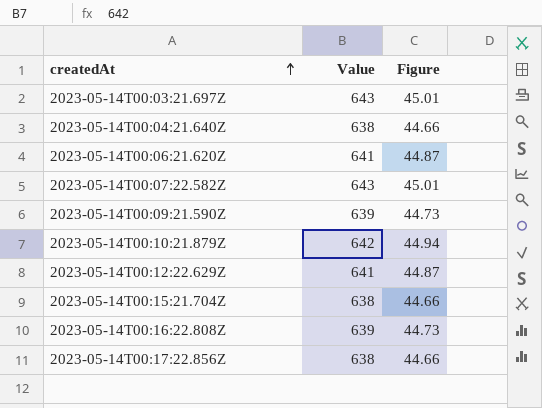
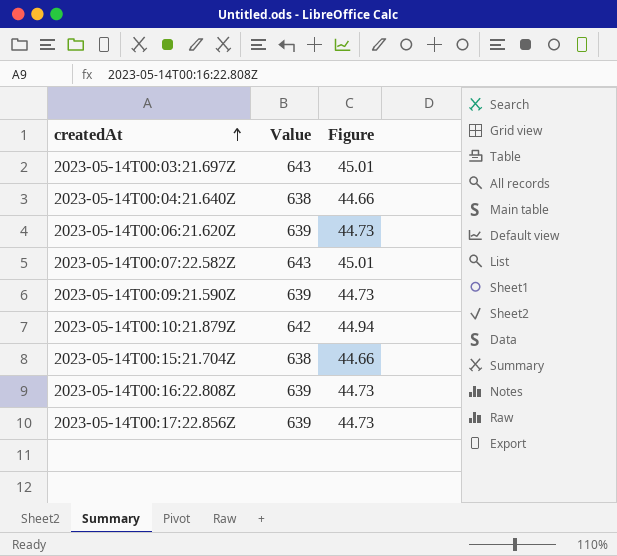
row 2023-05-14T00:12:22.629Z: 641 | 44.87 -> none
2023-05-14T00:06:21.620Z | Value: 641 -> 639
2023-05-14T00:06:21.620Z | Figure: 44.87 -> 44.73
2023-05-14T00:17:22.856Z | Value: 638 -> 639
2023-05-14T00:17:22.856Z | Figure: 44.66 -> 44.73

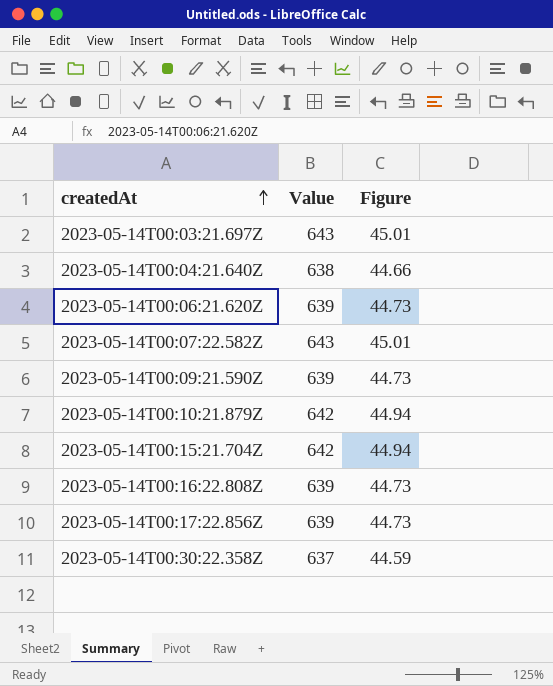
2023-05-14T00:15:21.704Z | Value: 638 -> 642
2023-05-14T00:15:21.704Z | Figure: 44.66 -> 44.94
row 2023-05-14T00:30:22.358Z: none -> 637 | 44.59

